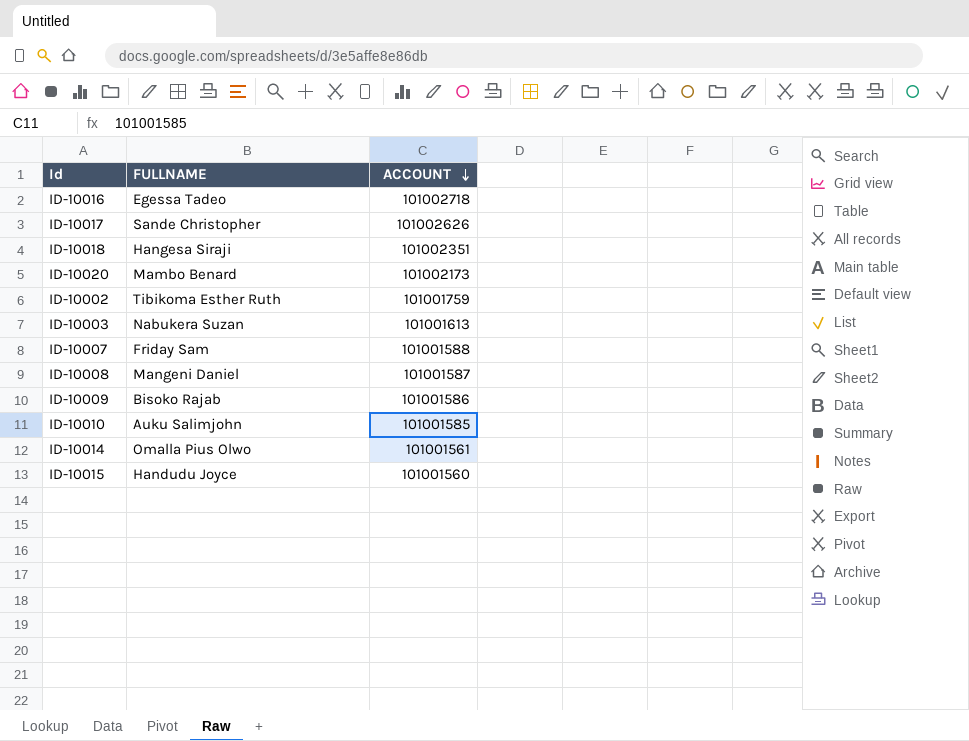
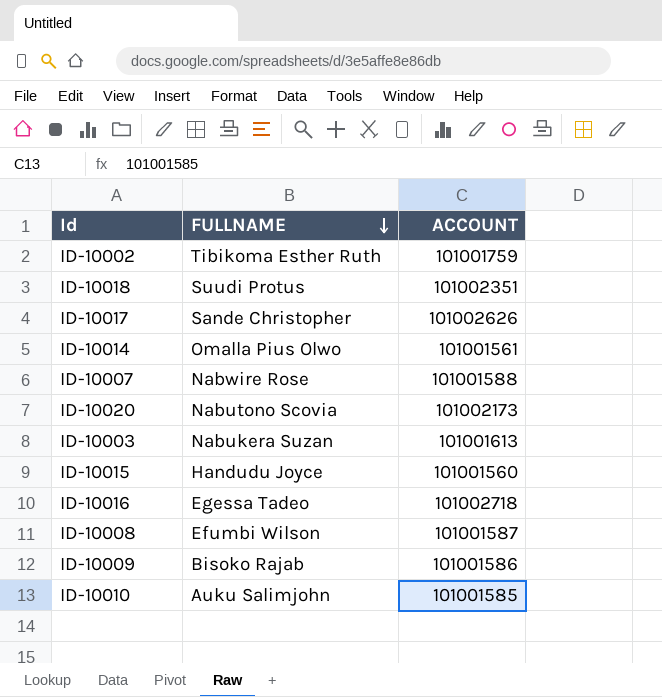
row order: ACCOUNT descending -> FULLNAME descending
ID-10018 | FULLNAME: Hangesa Siraji -> Suudi Protus
ID-10007 | FULLNAME: Friday Sam -> Nabwire Rose
ID-10020 | FULLNAME: Mambo Benard -> Nabutono Scovia
ID-10008 | FULLNAME: Mangeni Daniel -> Efumbi Wilson

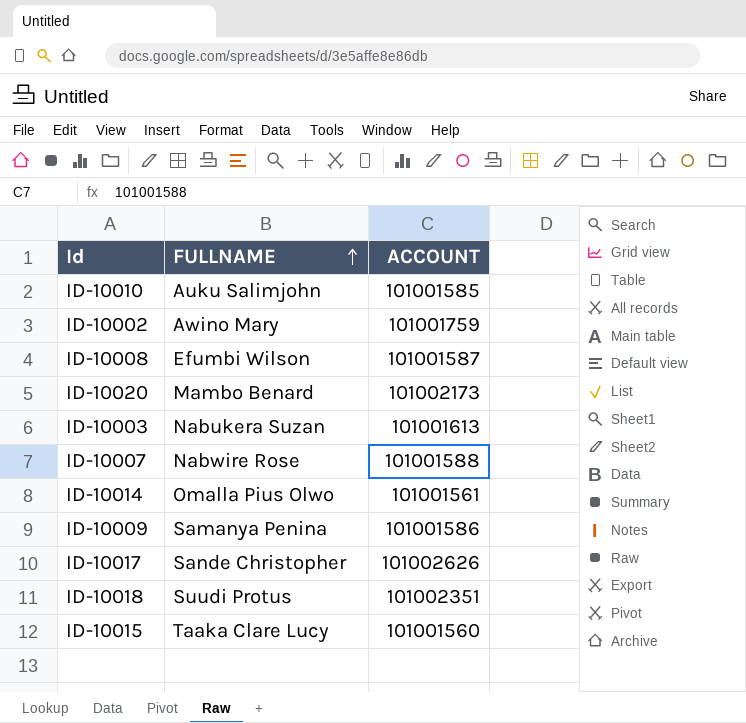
row order: FULLNAME descending -> FULLNAME ascending
row ID-10016: Egessa Tadeo | 101002718 -> none
ID-10002 | FULLNAME: Tibikoma Esther Ruth -> Awino Mary
ID-10020 | FULLNAME: Nabutono Scovia -> Mambo Benard
ID-10009 | FULLNAME: Bisoko Rajab -> Samanya Penina
ID-10015 | FULLNAME: Handudu Joyce -> Taaka Clare Lucy

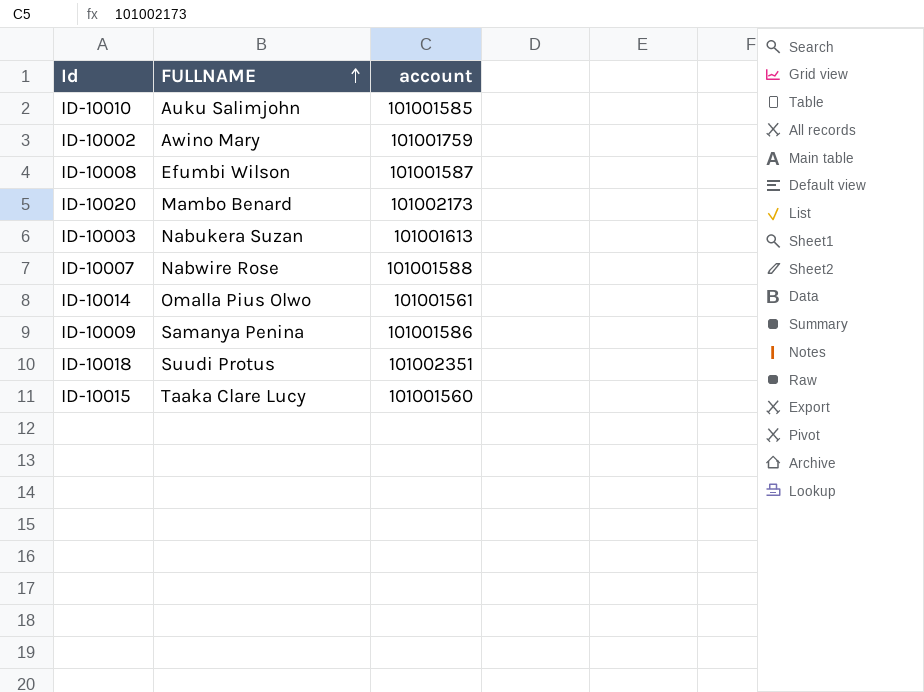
column name: ACCOUNT -> account
row ID-10017: Sande Christopher | 101002626 -> none

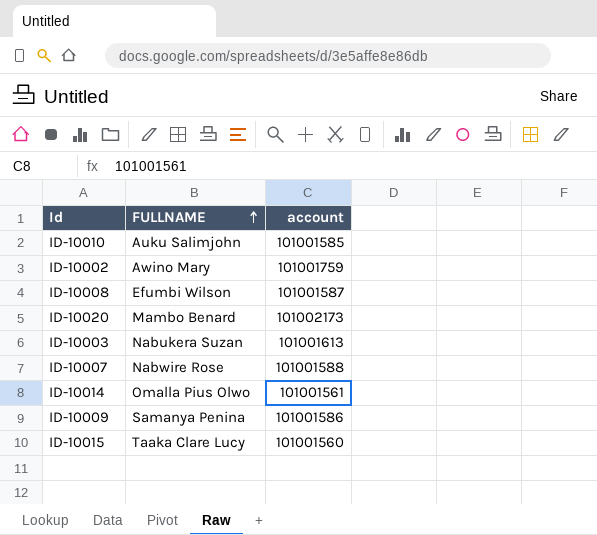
row ID-10018: Suudi Protus | 101002351 -> none

